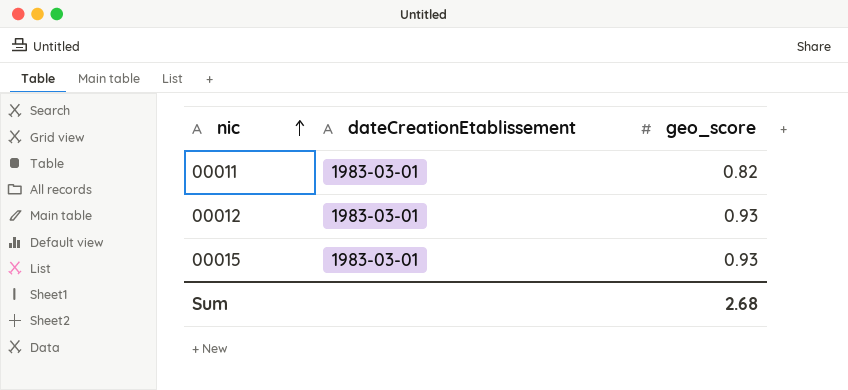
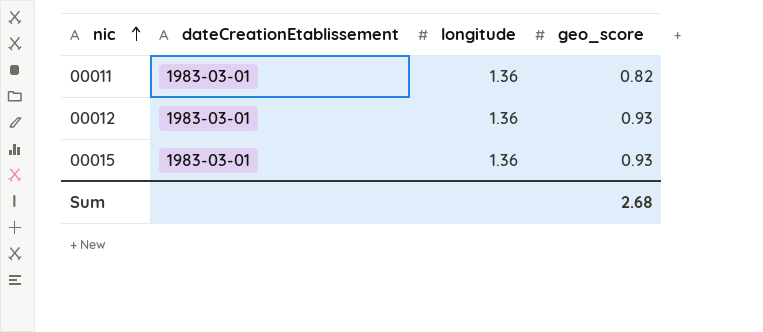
column longitude | position: none -> 3

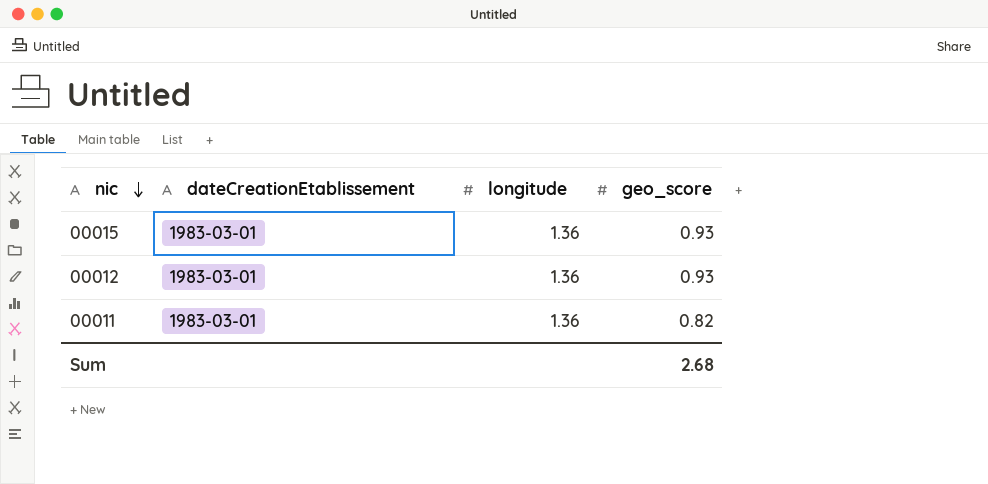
row order: nic ascending -> nic descending

